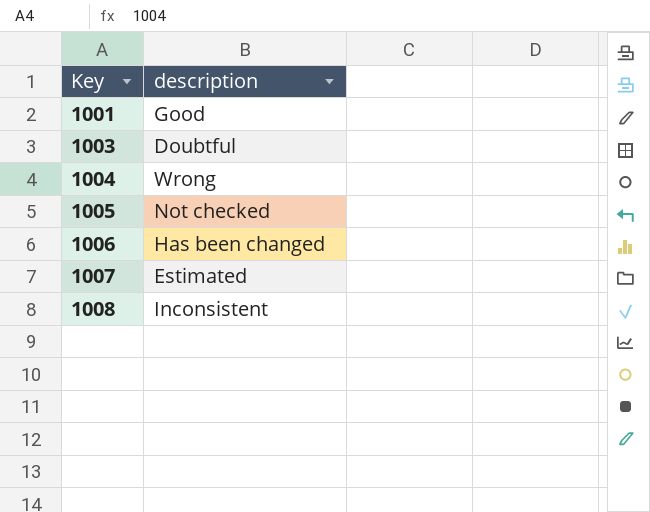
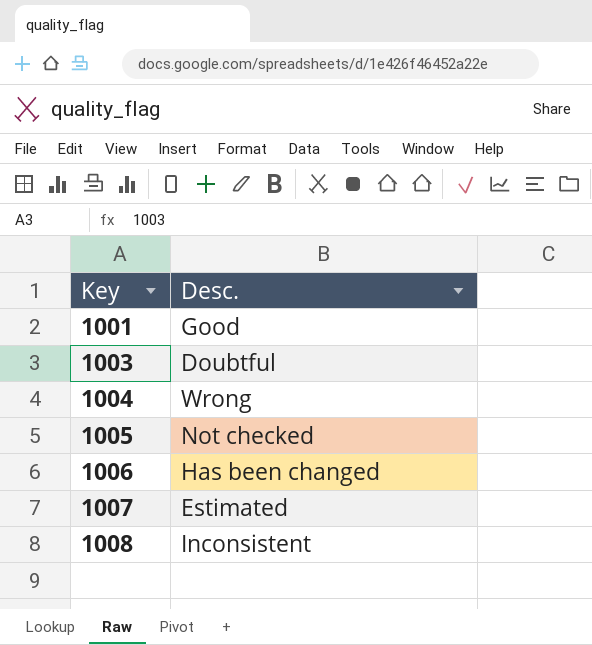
column name: description -> Desc.

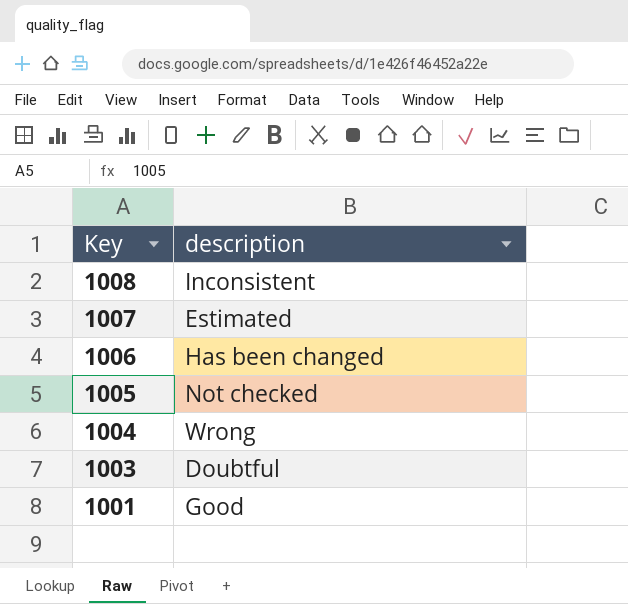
row order: Key ascending -> Key descending
column name: Desc. -> description

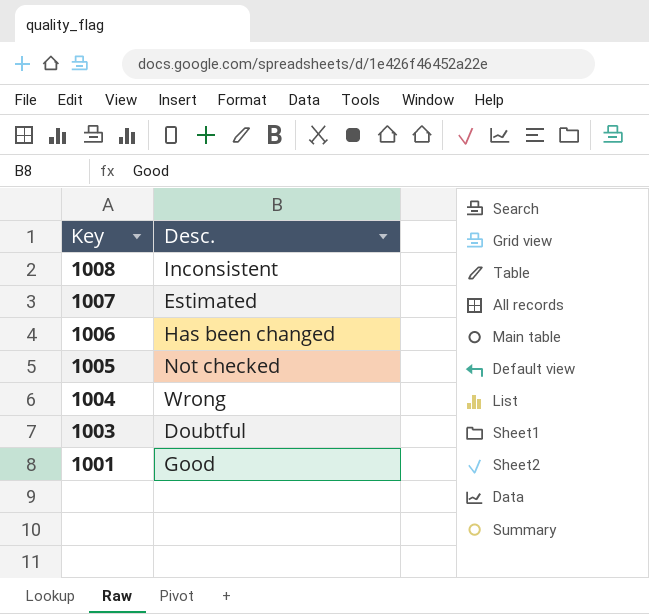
column name: description -> Desc.

